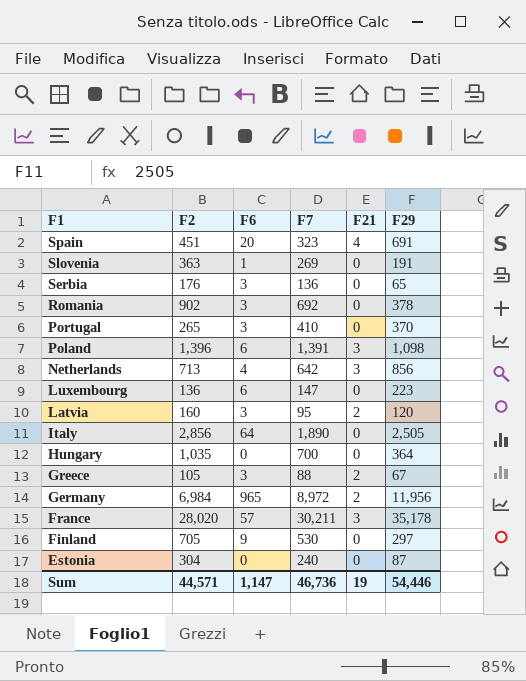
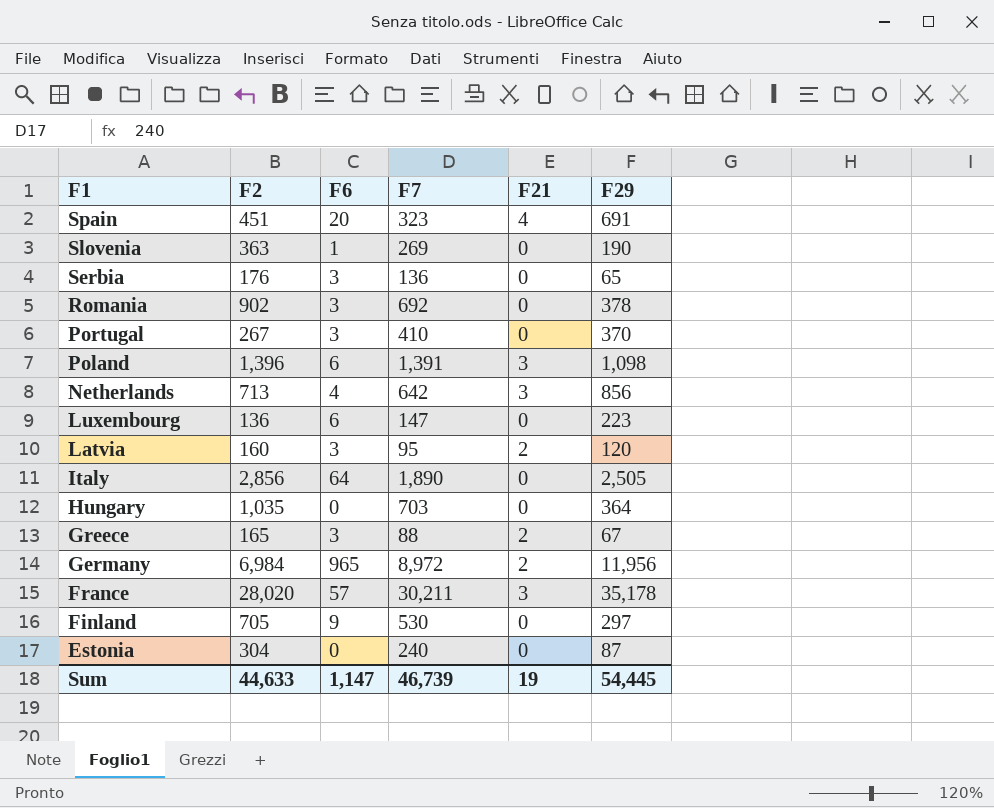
Slovenia | F29: 191 -> 190
Portugal | F2: 265 -> 267
Hungary | F7: 700 -> 703
Greece | F2: 105 -> 165
Sum | F2: 44,571 -> 44,633
Sum | F7: 46,736 -> 46,739
Sum | F29: 54,446 -> 54,445

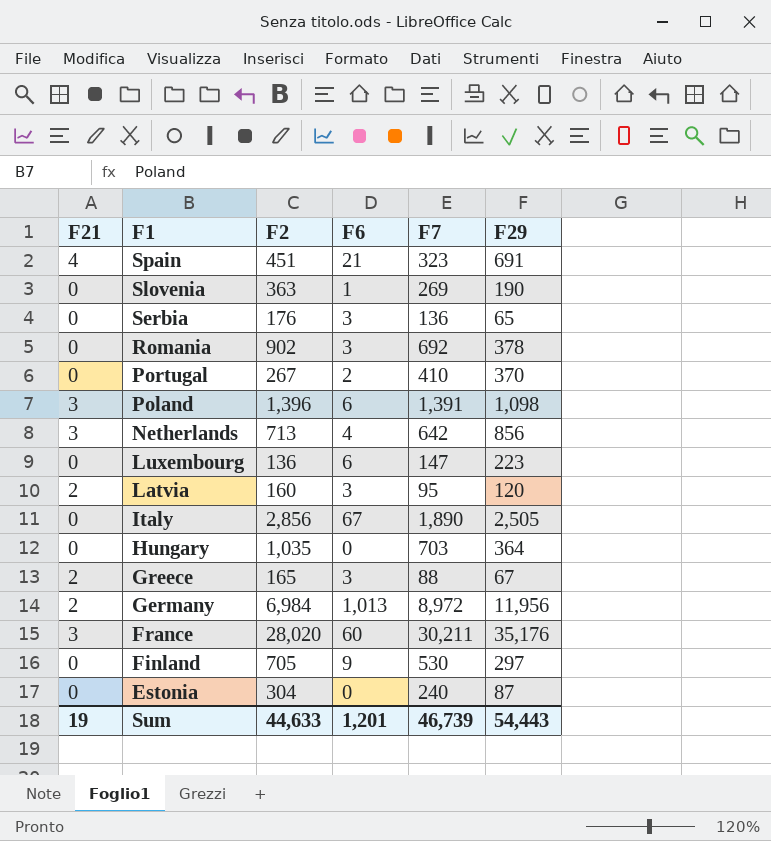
column F21 | position: 5 -> 1
Spain | F6: 20 -> 21
Portugal | F6: 3 -> 2
Italy | F6: 64 -> 67
Germany | F6: 965 -> 1,013
France | F6: 57 -> 60
France | F29: 35,178 -> 35,176
Sum | F6: 1,147 -> 1,201
Sum | F29: 54,445 -> 54,443

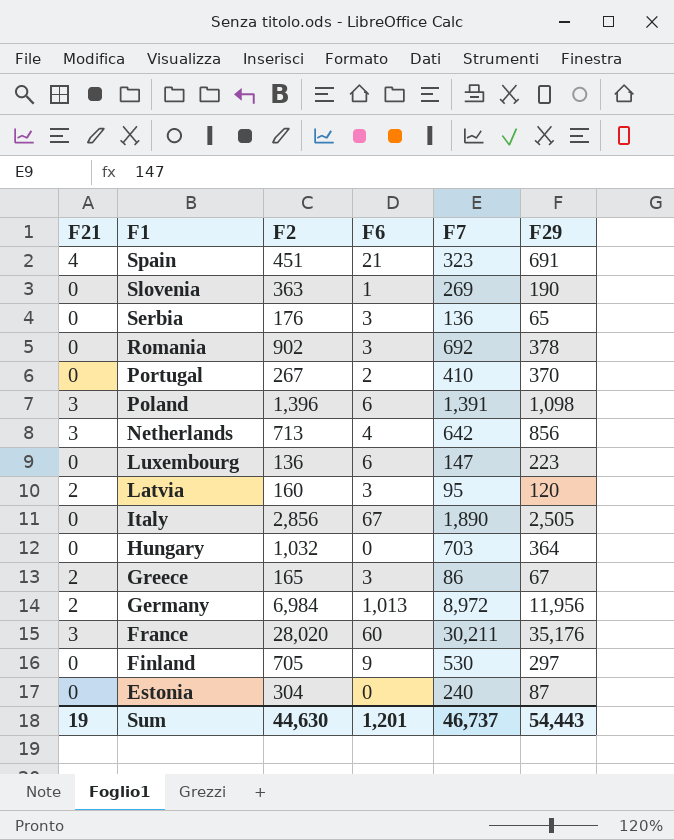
Hungary | F2: 1,035 -> 1,032
Greece | F7: 88 -> 86
Sum | F2: 44,633 -> 44,630
Sum | F7: 46,739 -> 46,737

